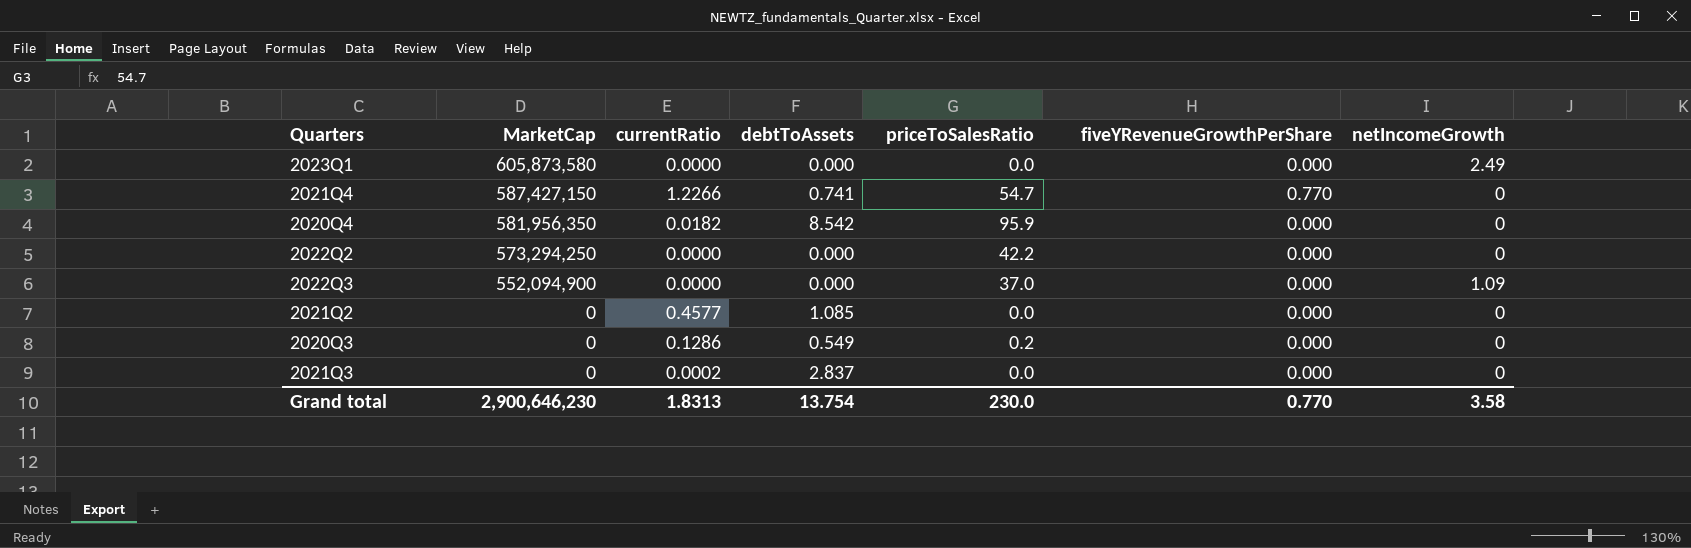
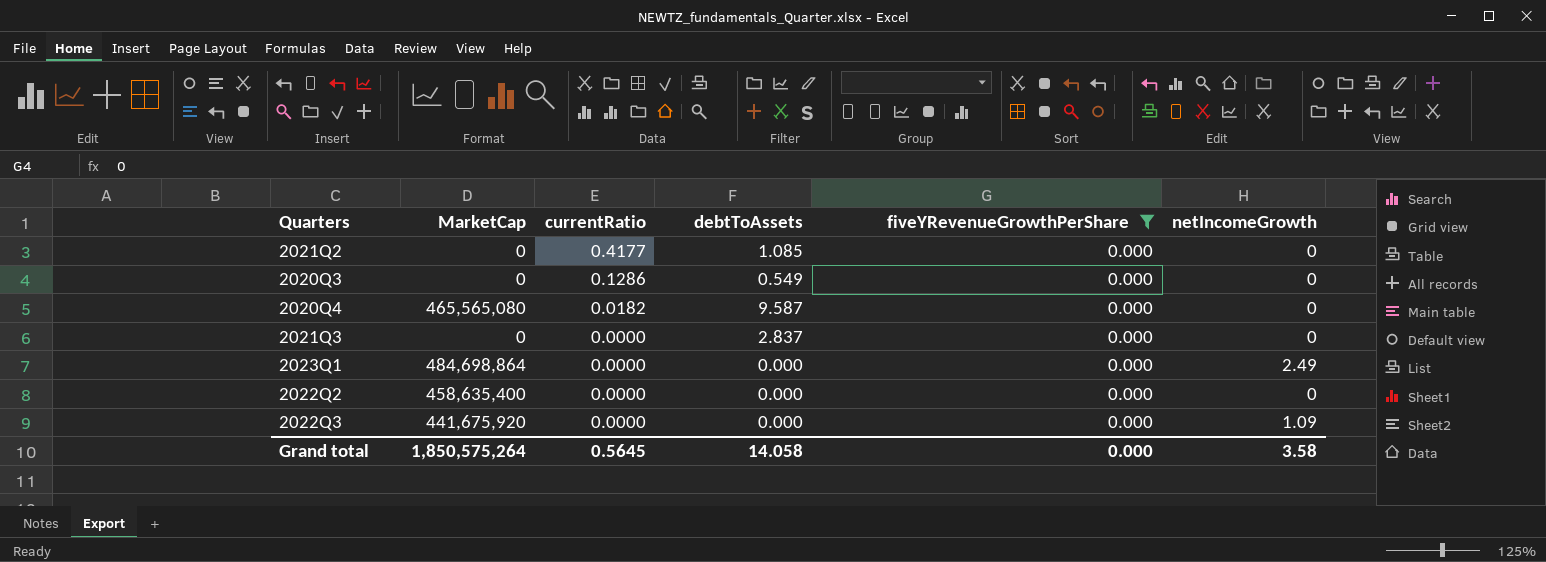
filter: none -> fiveYRevenueGrowthPerShare = 0.000
row order: MarketCap descending -> currentRatio descending
column priceToSalesRatio | position: 5 -> none
2021Q2 | currentRatio: 0.4577 -> 0.4177
2020Q4 | MarketCap: 581,956,350 -> 465,565,080
2020Q4 | debtToAssets: 8.542 -> 9.587
2021Q3 | currentRatio: 0.0002 -> 0.0000
2023Q1 | MarketCap: 605,873,580 -> 484,698,864
2022Q2 | MarketCap: 573,294,250 -> 458,635,400
2022Q3 | MarketCap: 552,094,900 -> 441,675,920
Grand total | MarketCap: 2,900,646,230 -> 1,850,575,264
Grand total | currentRatio: 1.8313 -> 0.5645
Grand total | debtToAssets: 13.754 -> 14.058
Grand total | fiveYRevenueGrowthPerShare: 0.770 -> 0.000

